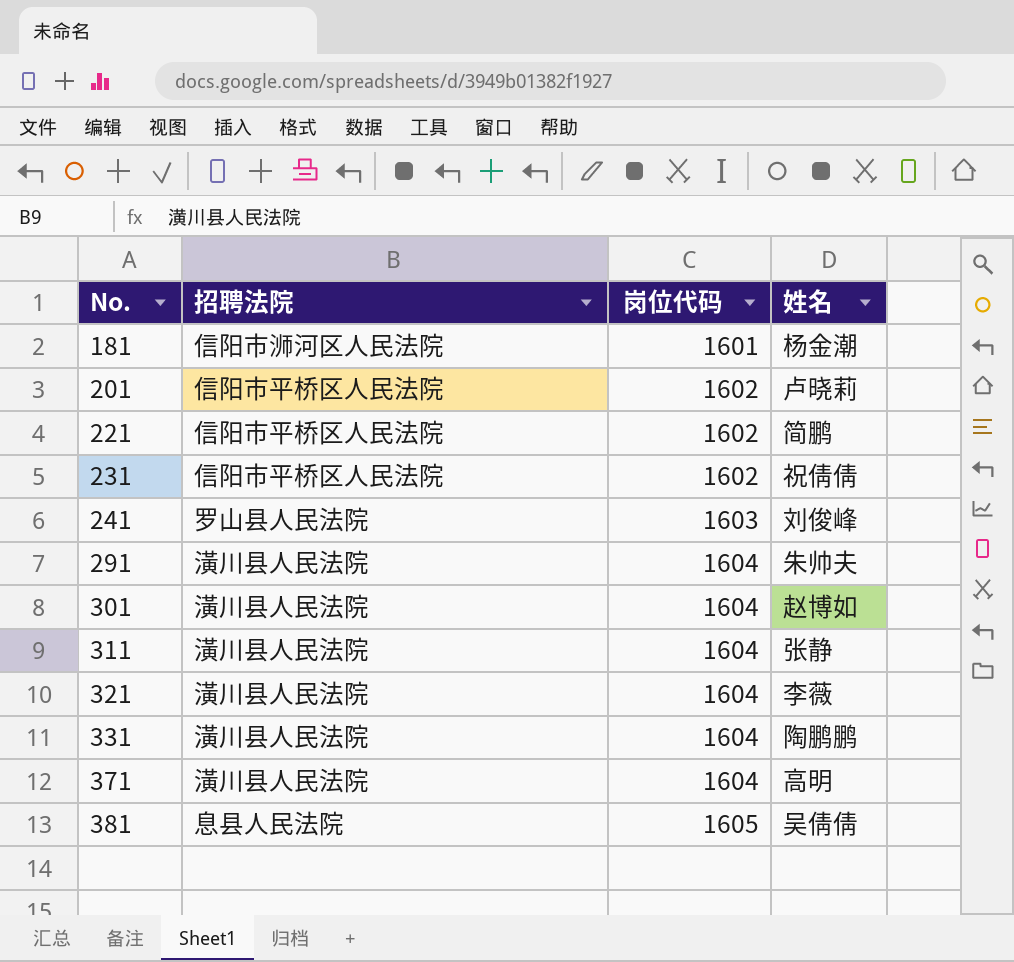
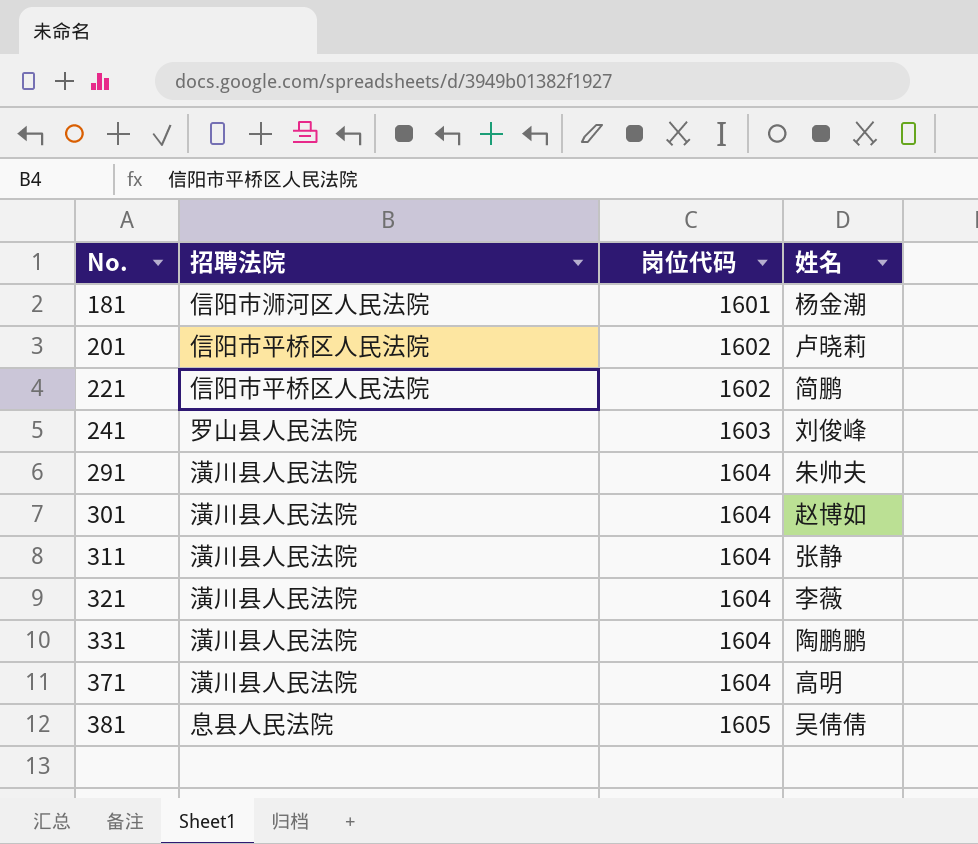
row 231: 信阳市平桥区人民法院 | 1602 | 祝倩倩 -> none

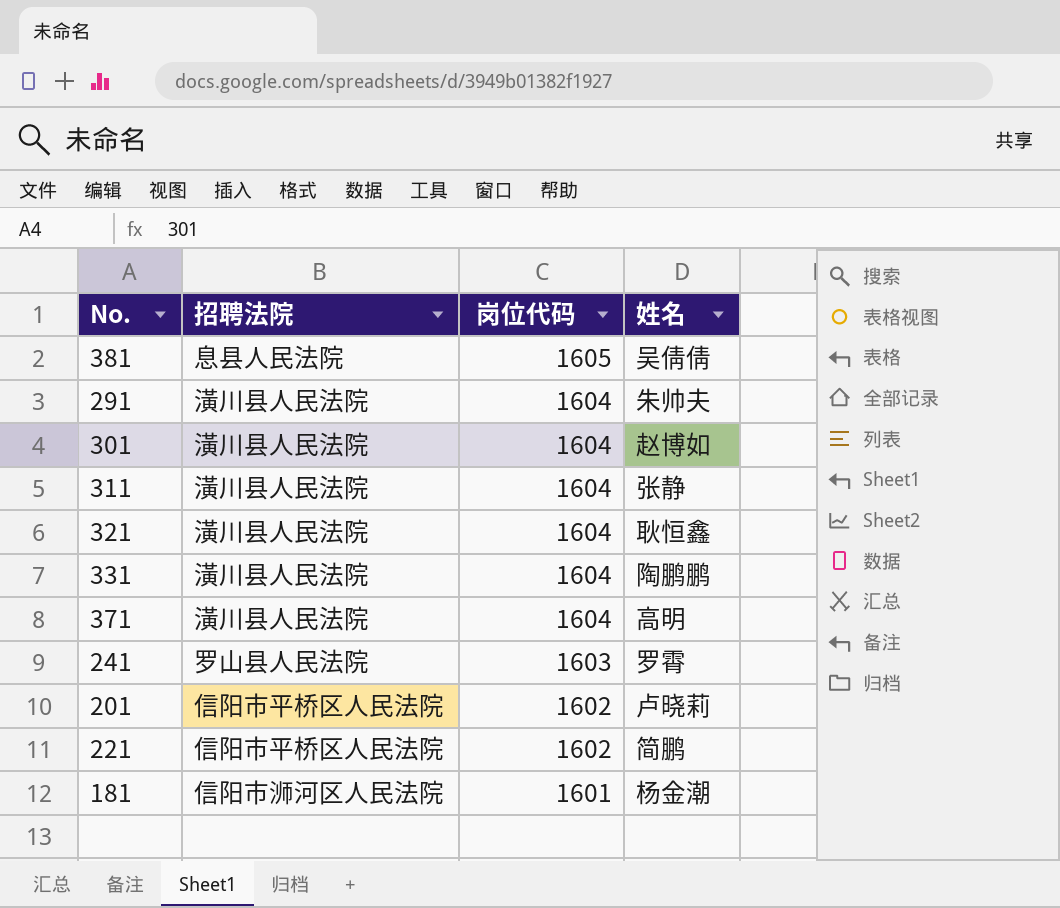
row order: No. ascending -> 岗位代码 descending
321 | 姓名: 李薇 -> 耿恒鑫
241 | 姓名: 刘俊峰 -> 罗霄

